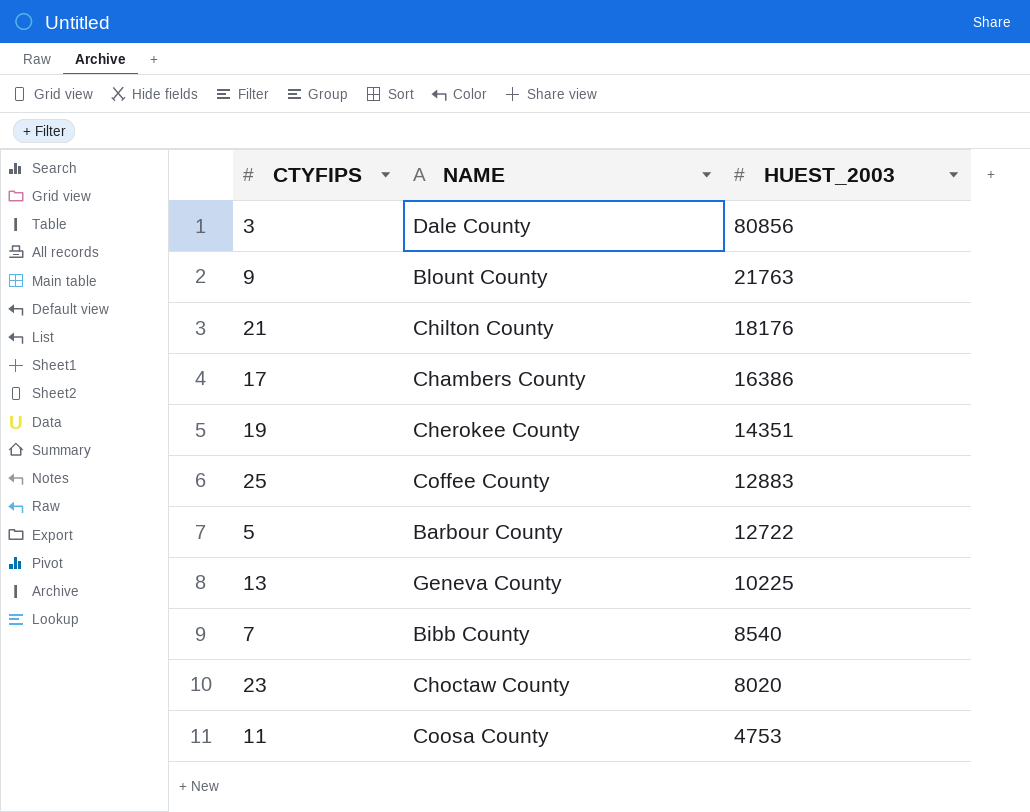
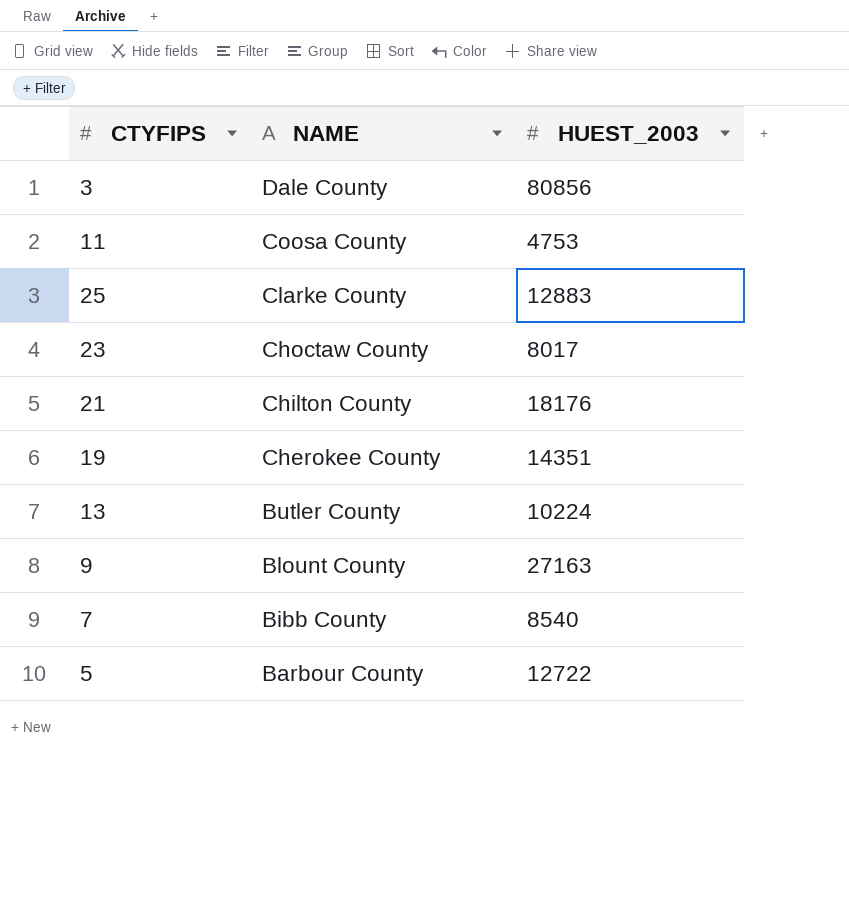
row order: HUEST_2003 descending -> NAME descending
row 17: Chambers County | 16386 -> none
25 | NAME: Coffee County -> Clarke County
23 | HUEST_2003: 8020 -> 8017
13 | NAME: Geneva County -> Butler County
13 | HUEST_2003: 10225 -> 10224
9 | HUEST_2003: 21763 -> 27163

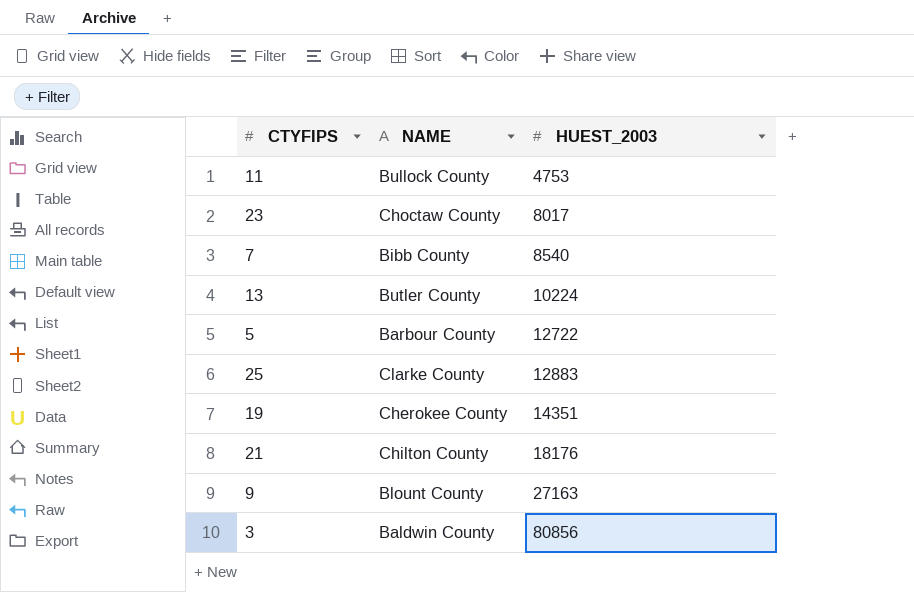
row order: NAME descending -> HUEST_2003 ascending
11 | NAME: Coosa County -> Bullock County
3 | NAME: Dale County -> Baldwin County

